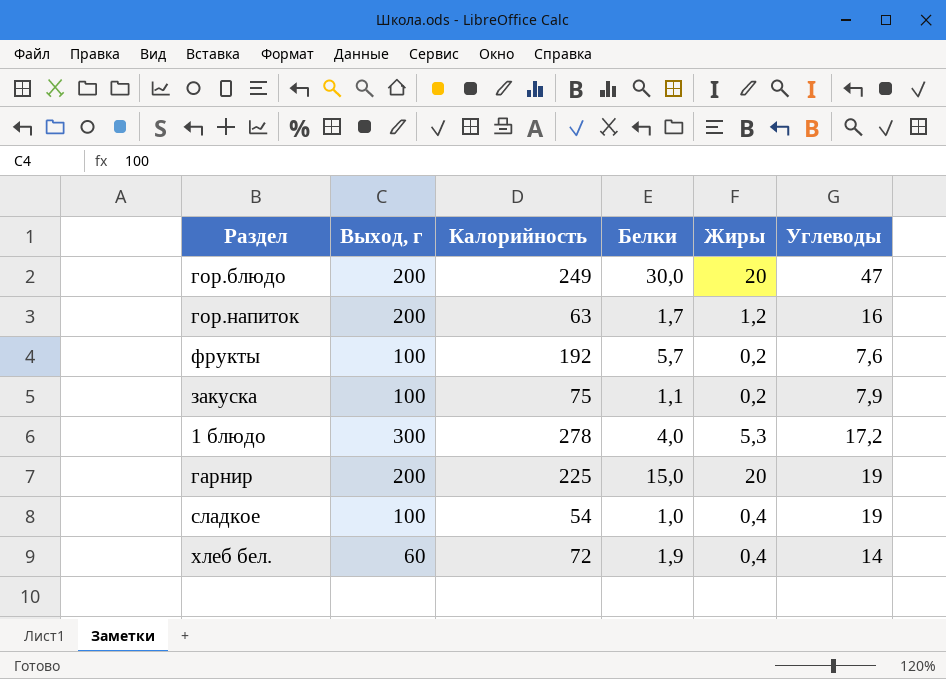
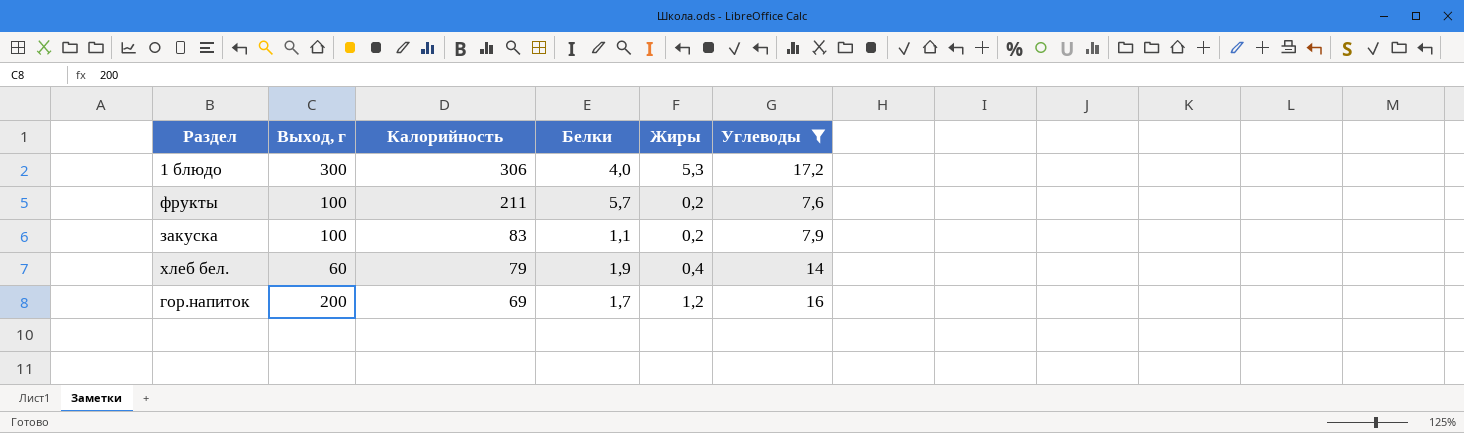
filter: none -> Углеводы <= 17,2
row order: none -> Калорийность descending
1 блюдо | Калорийность: 278 -> 306
фрукты | Калорийность: 192 -> 211
закуска | Калорийность: 75 -> 83
хлеб бел. | Калорийность: 72 -> 79
гор.напиток | Калорийность: 63 -> 69

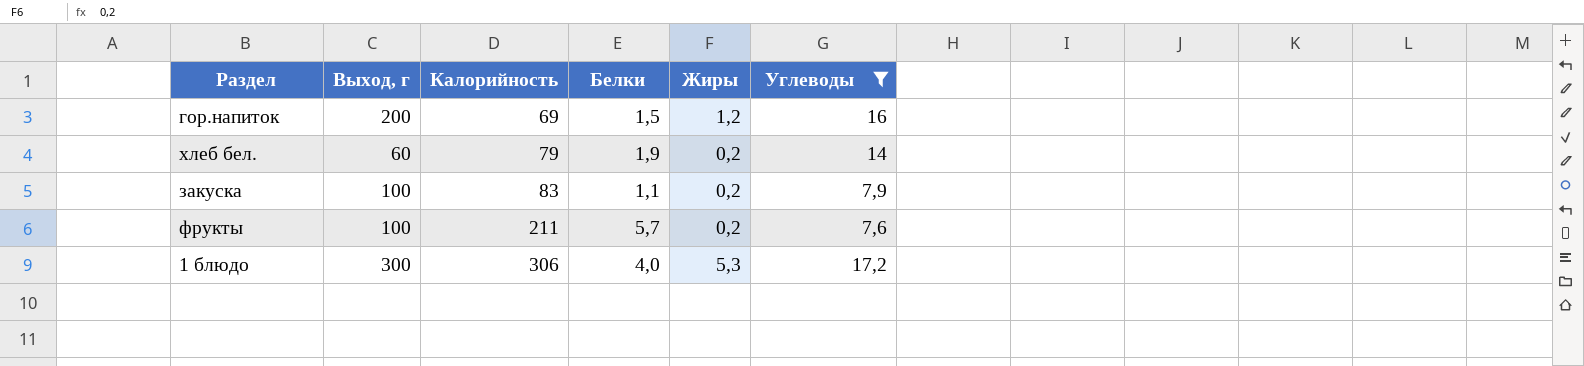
row order: Калорийность descending -> Калорийность ascending
гор.напиток | Белки: 1,7 -> 1,5
хлеб бел. | Жиры: 0,4 -> 0,2

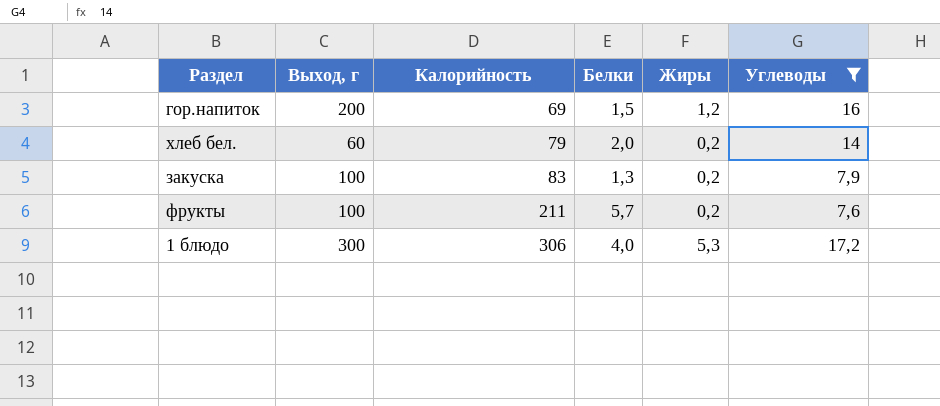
хлеб бел. | Белки: 1,9 -> 2,0
закуска | Белки: 1,1 -> 1,3

